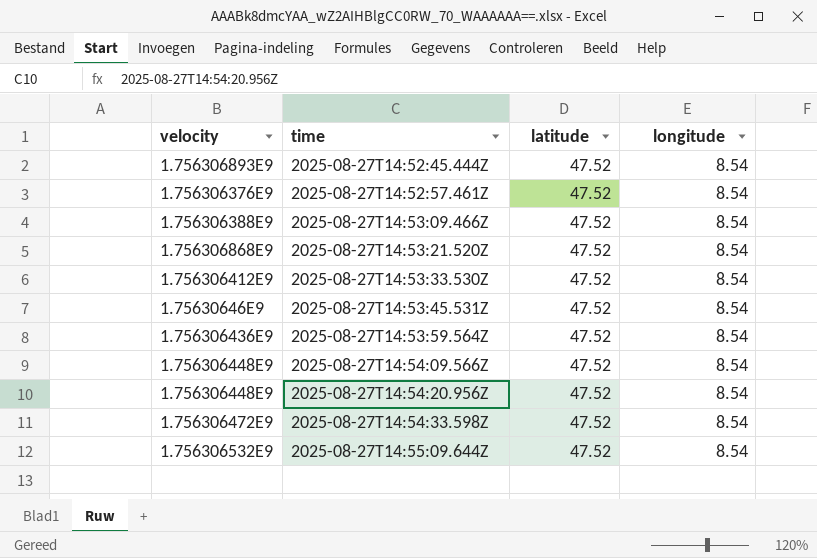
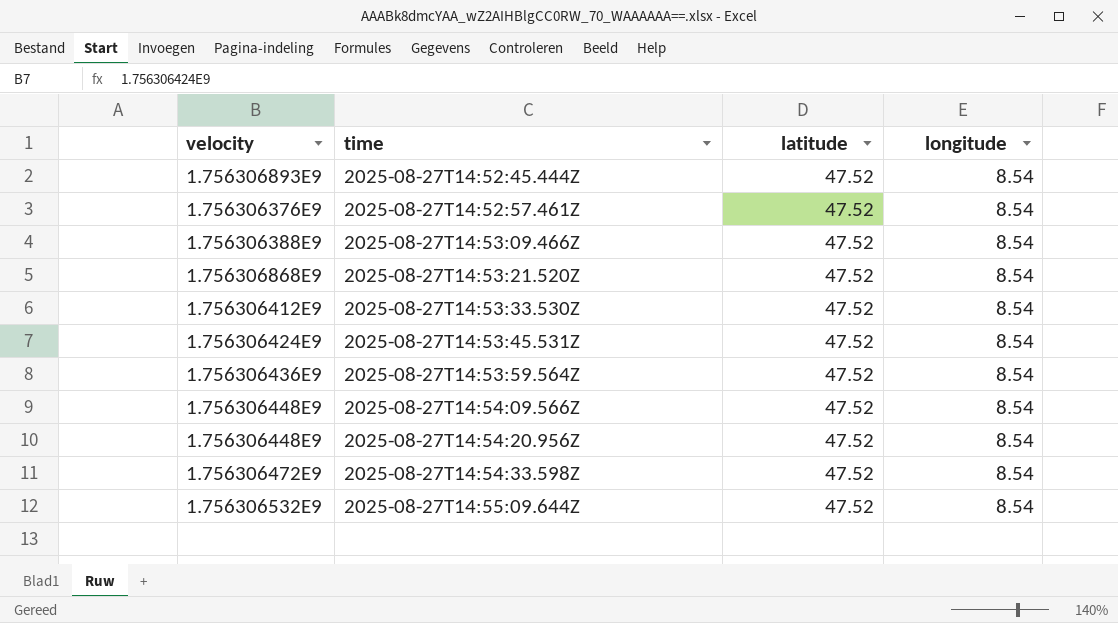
2025-08-27T14:53:45.531Z | velocity: 1.75630646E9 -> 1.756306424E9

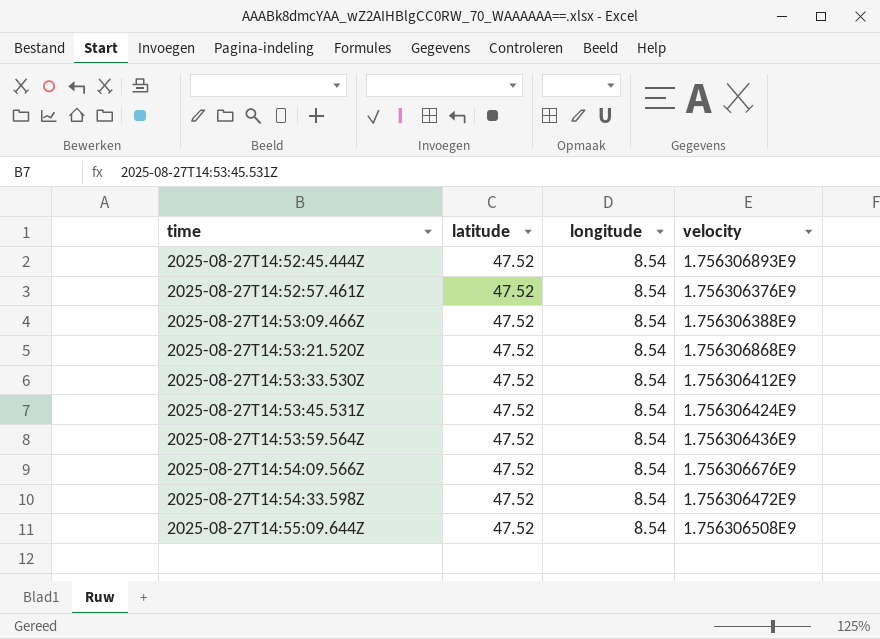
column velocity | position: 1 -> 4
row 2025-08-27T14:54:20.956Z: 1.756306448E9 | 47.52 | 8.54 -> none
2025-08-27T14:54:09.566Z | velocity: 1.756306448E9 -> 1.756306676E9
2025-08-27T14:55:09.644Z | velocity: 1.756306532E9 -> 1.756306508E9

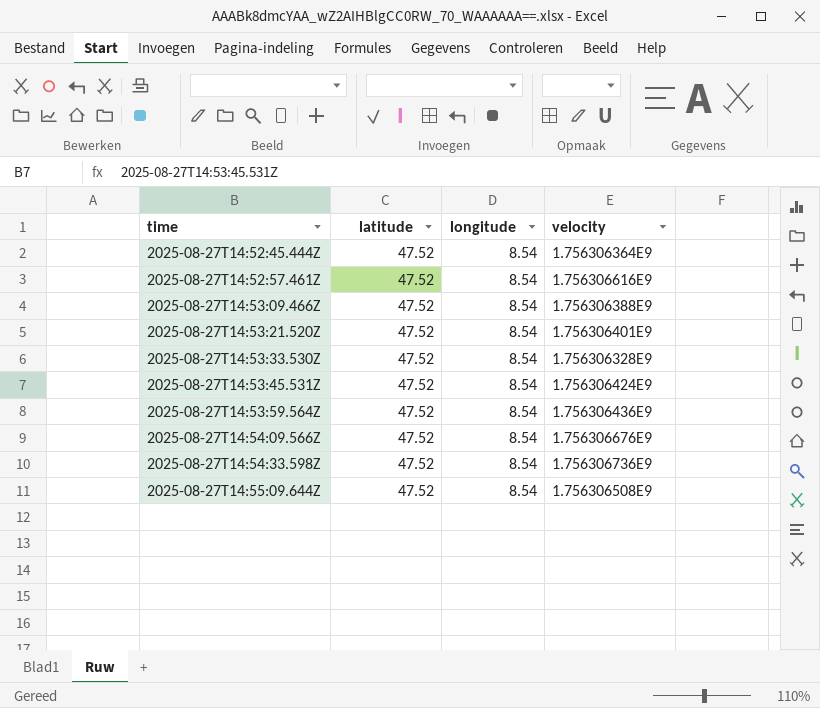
2025-08-27T14:52:45.444Z | velocity: 1.756306893E9 -> 1.756306364E9
2025-08-27T14:52:57.461Z | velocity: 1.756306376E9 -> 1.756306616E9
2025-08-27T14:53:21.520Z | velocity: 1.756306868E9 -> 1.756306401E9
2025-08-27T14:53:33.530Z | velocity: 1.756306412E9 -> 1.756306328E9
2025-08-27T14:54:33.598Z | velocity: 1.756306472E9 -> 1.756306736E9

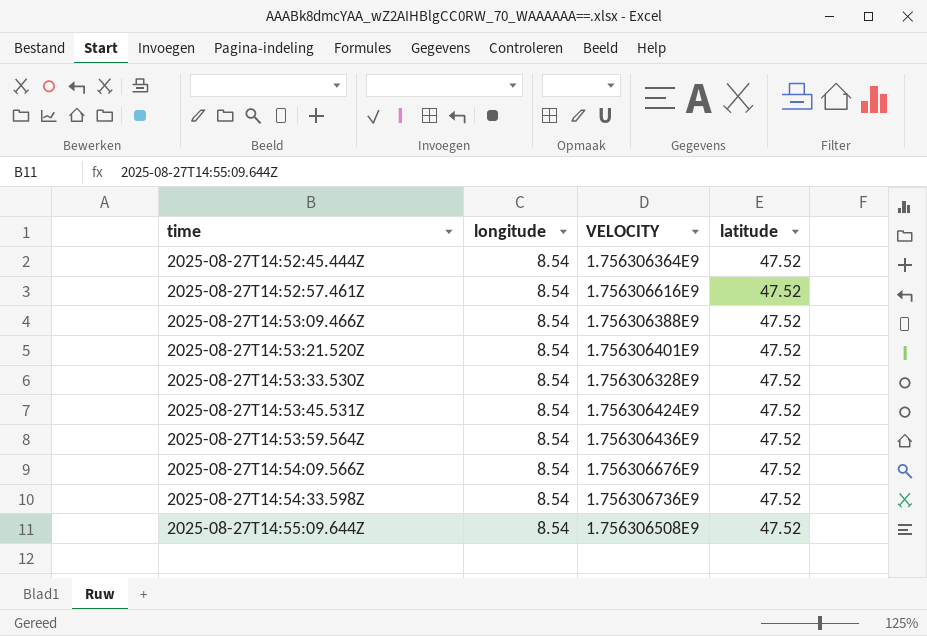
column name: velocity -> VELOCITY
column latitude | position: 2 -> 4

